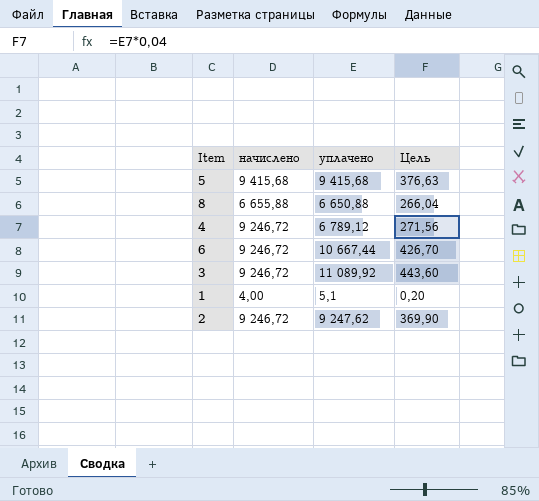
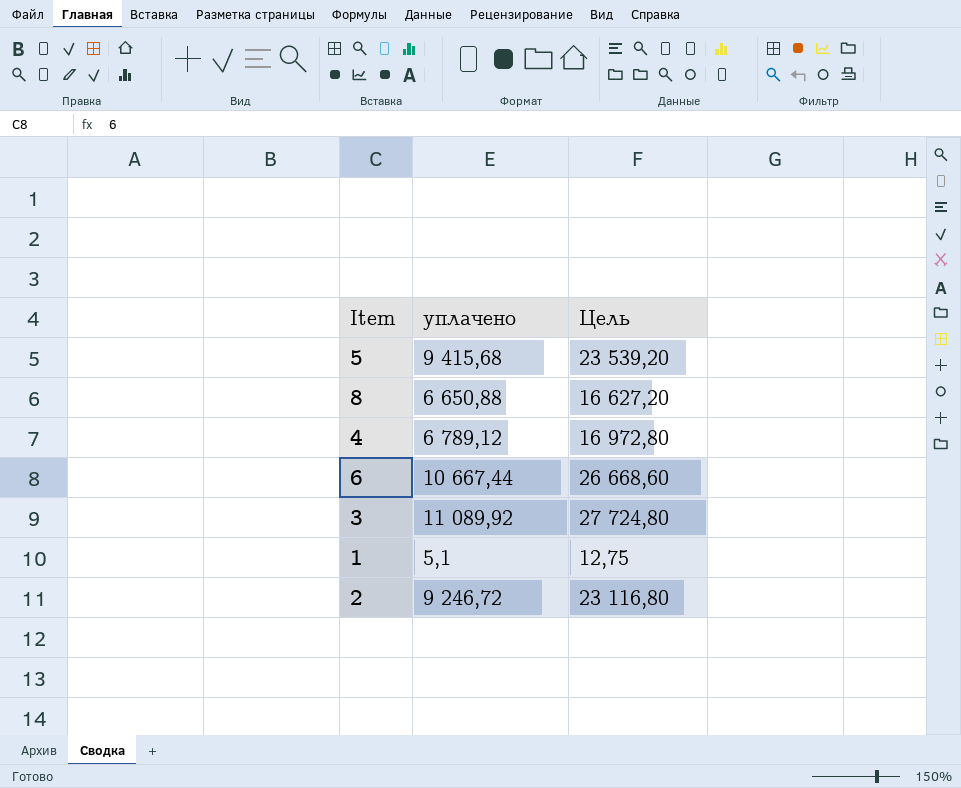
column начислено | position: 2 -> none
column Цель | formula: [уплачено] * 0,04 -> [уплачено] * 2,5
2 | уплачено: 9 247,62 -> 9 246,72

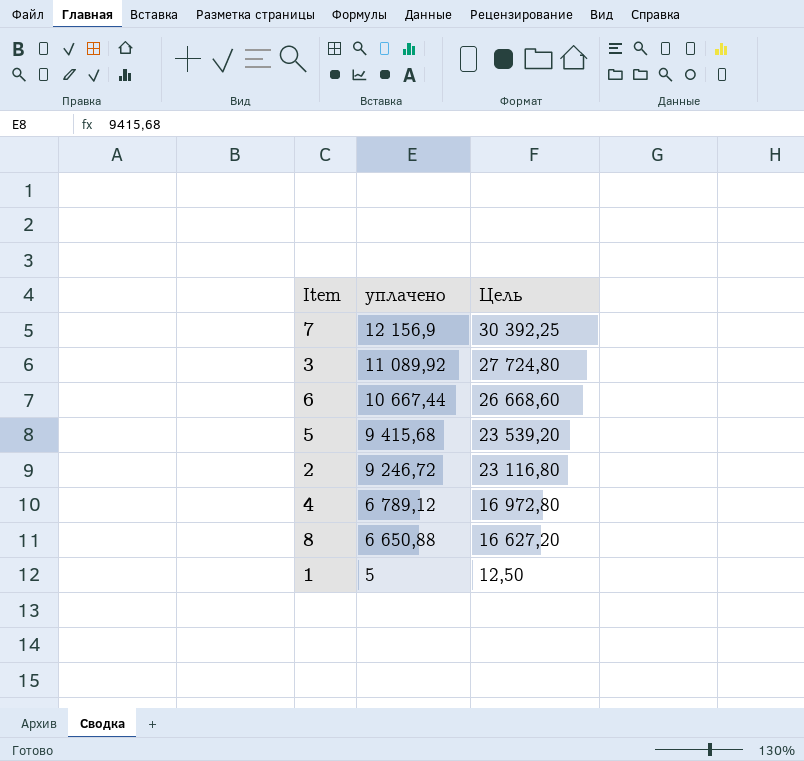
row order: none -> уплачено descending
row 7: none -> 12 156,9 | 30 392,25
1 | уплачено: 5,1 -> 5
1 | Цель: 12,75 -> 12,50

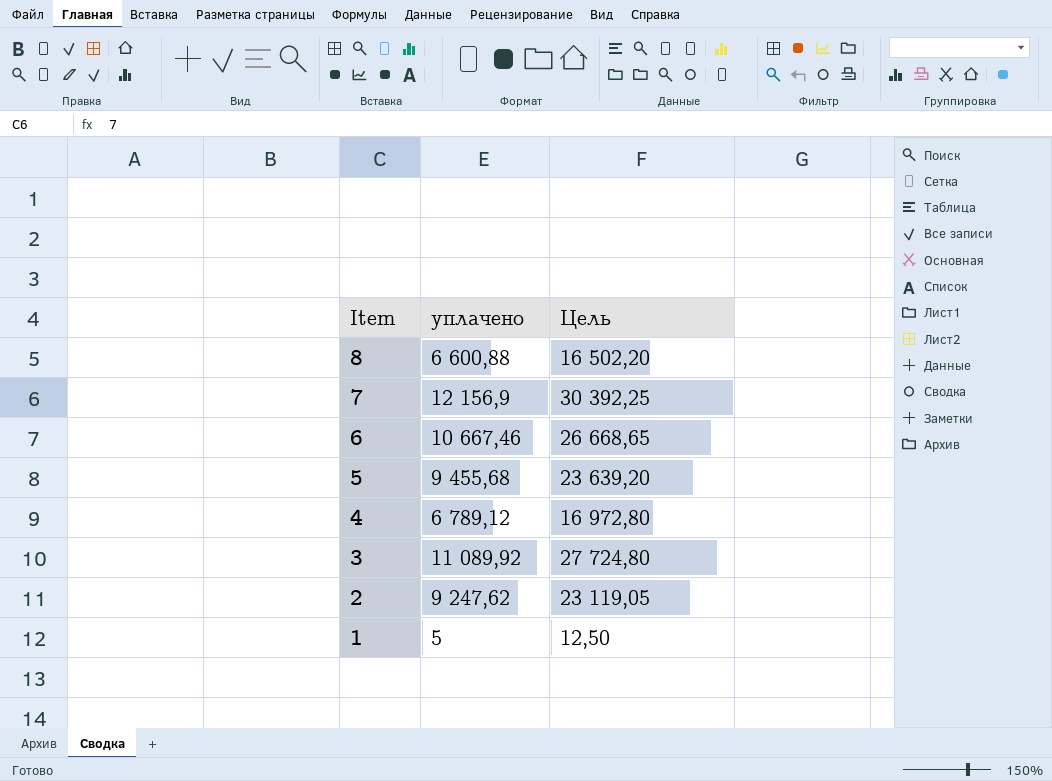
row order: уплачено descending -> Item descending
8 | уплачено: 6 650,88 -> 6 600,88
8 | Цель: 16 627,20 -> 16 502,20
6 | уплачено: 10 667,44 -> 10 667,46
6 | Цель: 26 668,60 -> 26 668,65
5 | уплачено: 9 415,68 -> 9 455,68
5 | Цель: 23 539,20 -> 23 639,20
2 | уплачено: 9 246,72 -> 9 247,62
2 | Цель: 23 116,80 -> 23 119,05

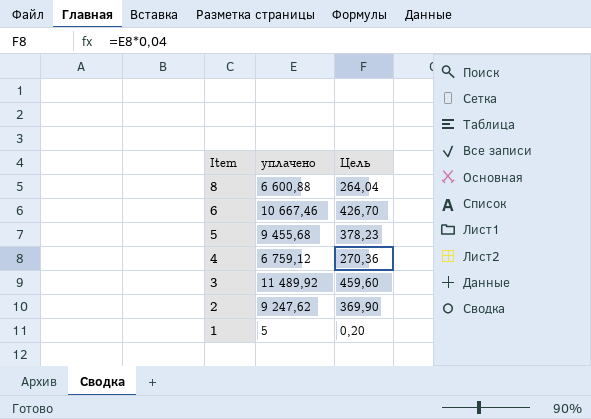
column Цель | formula: [уплачено] * 2,5 -> [уплачено] * 0,04
row 7: 12 156,9 | 30 392,25 -> none
4 | уплачено: 6 789,12 -> 6 759,12
3 | уплачено: 11 089,92 -> 11 489,92

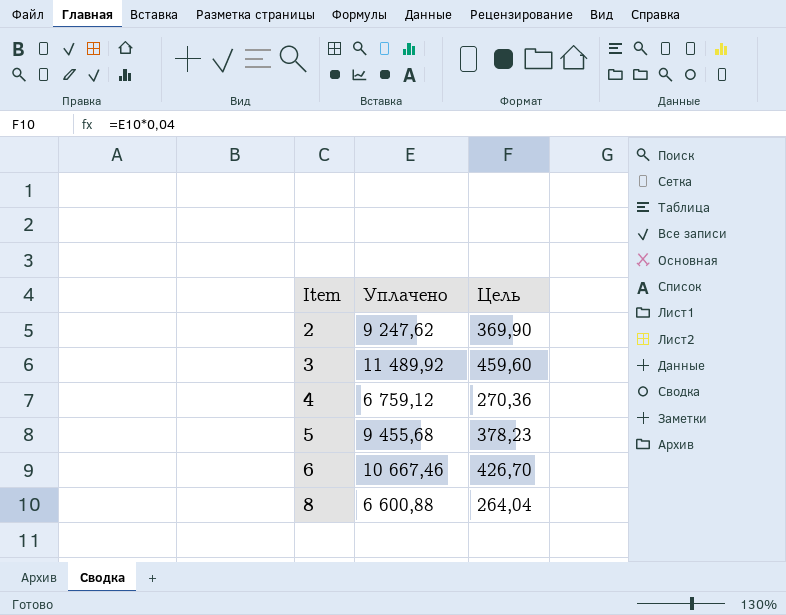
row order: Item descending -> Item ascending
column name: уплачено -> Уплачено
row 1: 5 | 0,20 -> none

